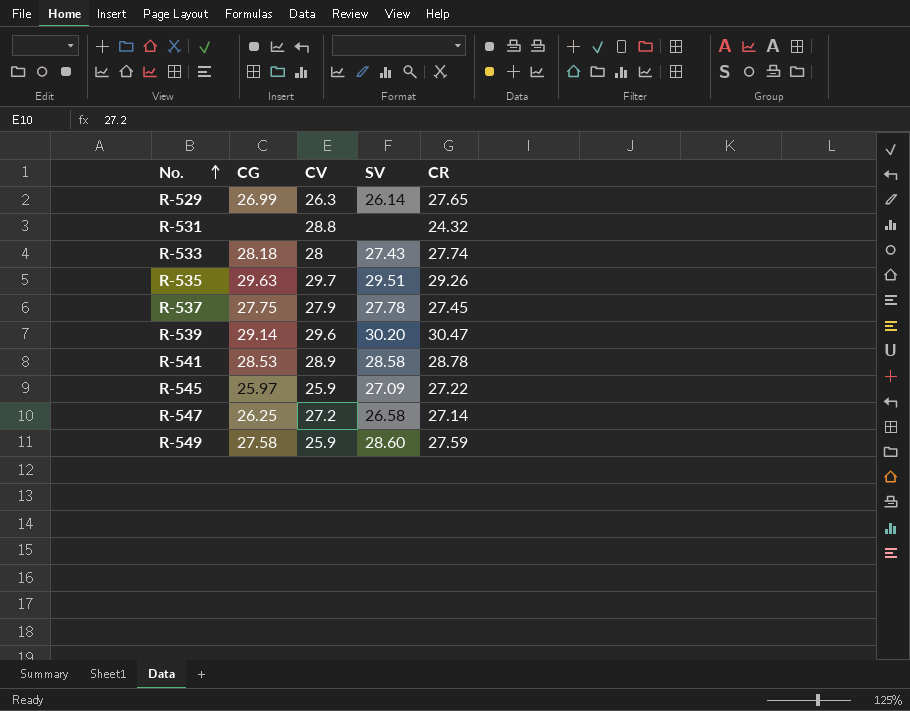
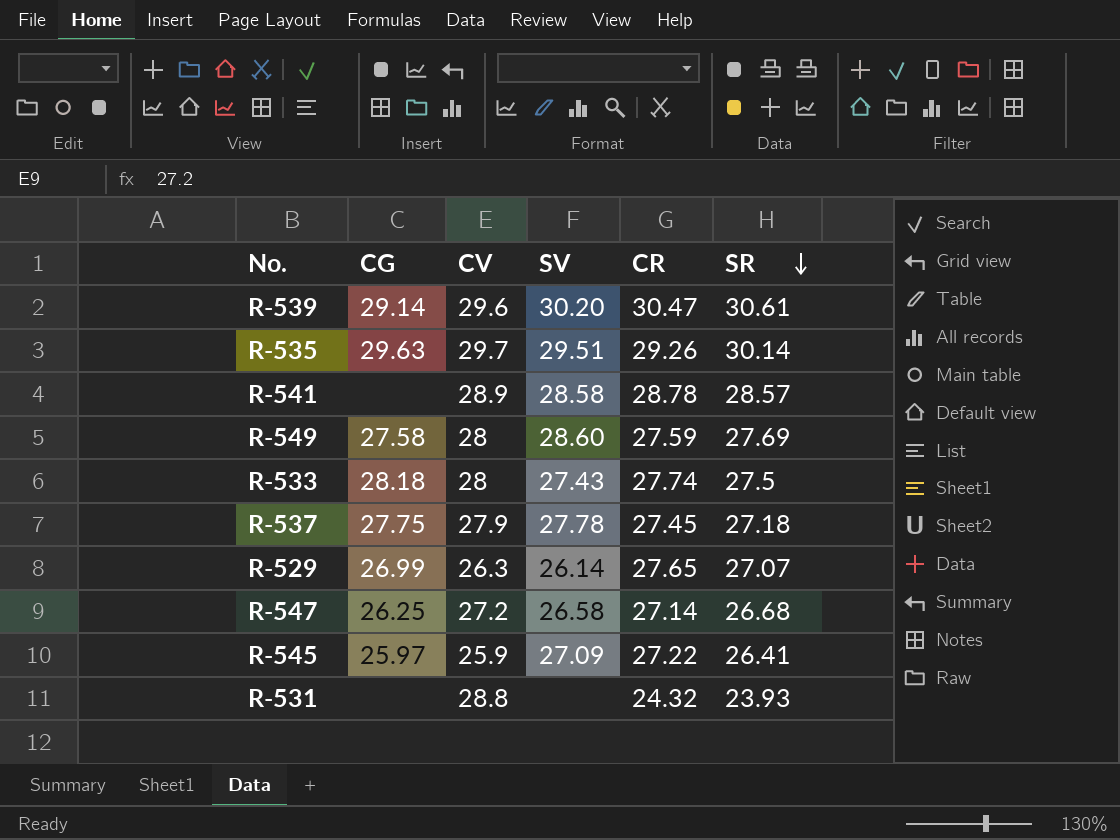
row order: No. ascending -> SR descending
column SR | position: none -> 6
R-541 | CG: 28.53 -> none
R-549 | CV: 25.9 -> 28

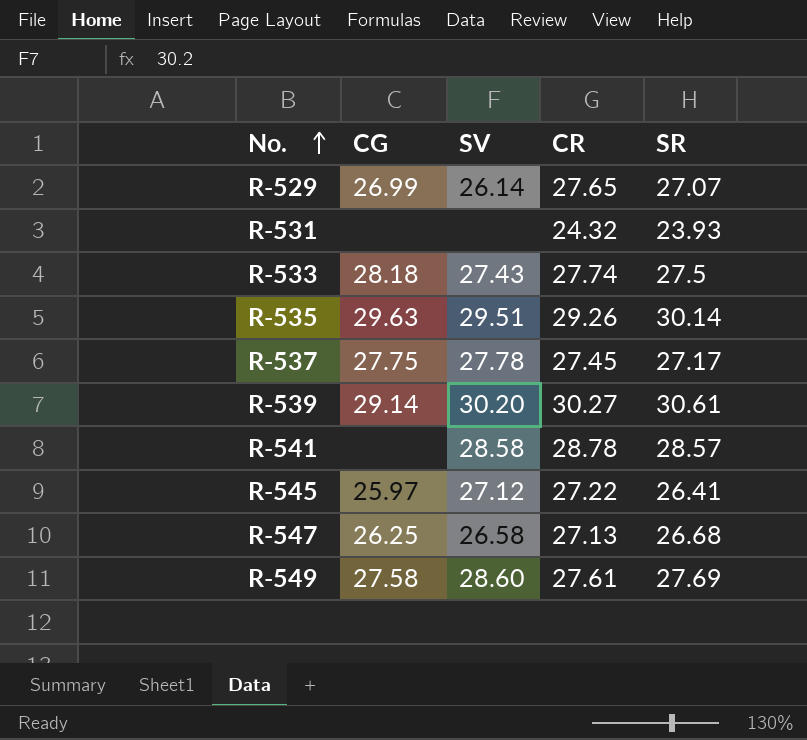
row order: SR descending -> No. ascending
column CV | position: 3 -> none
R-537 | SR: 27.18 -> 27.17
R-539 | CR: 30.47 -> 30.27
R-545 | SV: 27.09 -> 27.12
R-547 | CR: 27.14 -> 27.13
R-549 | CR: 27.59 -> 27.61

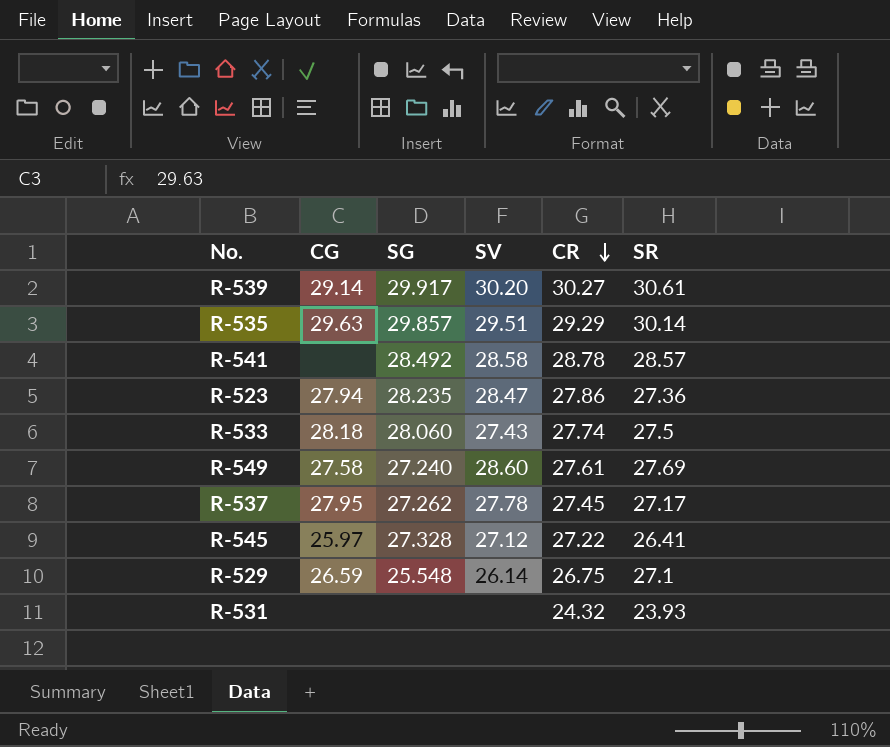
row order: No. ascending -> CR descending
column SG | position: none -> 3
row R-547: 26.25 | 26.58 | 27.13 | 26.68 -> none
R-535 | CR: 29.26 -> 29.29
row R-523: none -> 27.94 | 28.235 | 28.47 | 27.86 | 27.36
R-537 | CG: 27.75 -> 27.95
R-529 | CG: 26.99 -> 26.59
R-529 | CR: 27.65 -> 26.75
R-529 | SR: 27.07 -> 27.1

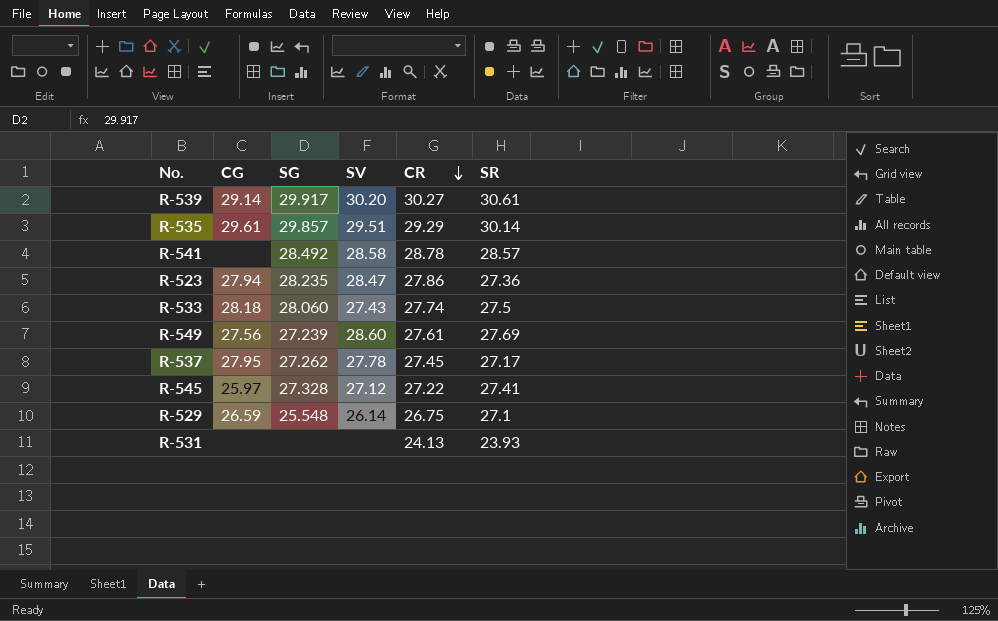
R-535 | CG: 29.63 -> 29.61
R-549 | CG: 27.58 -> 27.56
R-549 | SG: 27.240 -> 27.239
R-545 | SR: 26.41 -> 27.41
R-531 | CR: 24.32 -> 24.13

